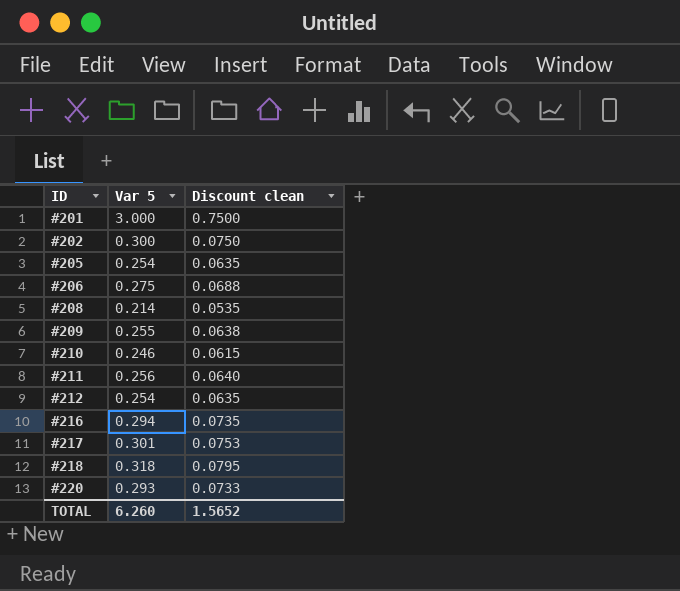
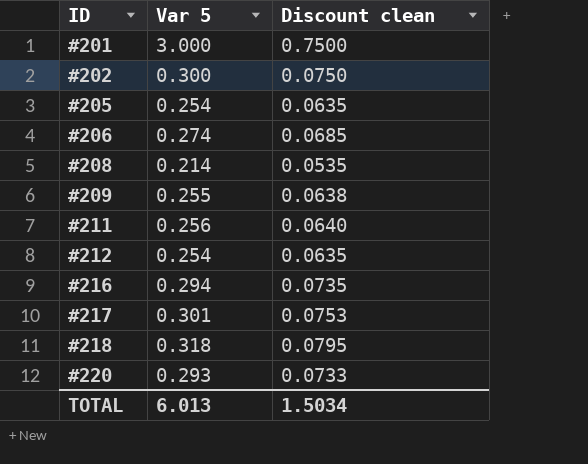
row #210: 0.246 | 0.0615 -> none
#206 | Var 5: 0.275 -> 0.274
#206 | Discount clean: 0.0688 -> 0.0685
TOTAL | Var 5: 6.260 -> 6.013
TOTAL | Discount clean: 1.5652 -> 1.5034

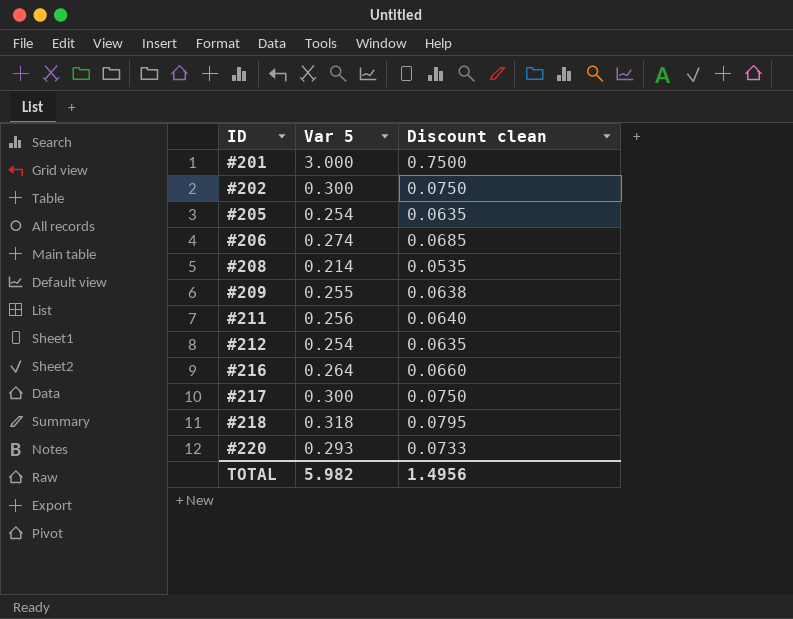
#216 | Var 5: 0.294 -> 0.264
#216 | Discount clean: 0.0735 -> 0.0660
#217 | Var 5: 0.301 -> 0.300
#217 | Discount clean: 0.0753 -> 0.0750
TOTAL | Var 5: 6.013 -> 5.982
TOTAL | Discount clean: 1.5034 -> 1.4956

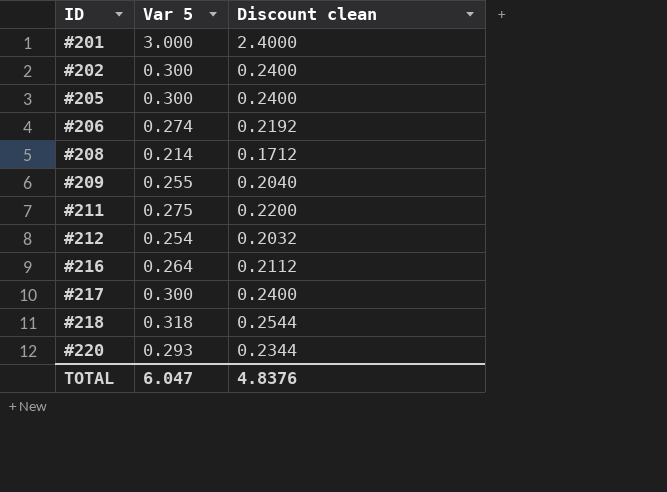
column Discount clean | formula: [Var 5] * 0.25 -> [Var 5] * 0.8
#205 | Var 5: 0.254 -> 0.300
#211 | Var 5: 0.256 -> 0.275
TOTAL | Var 5: 5.982 -> 6.047
TOTAL | Discount clean: 1.4956 -> 4.8376

